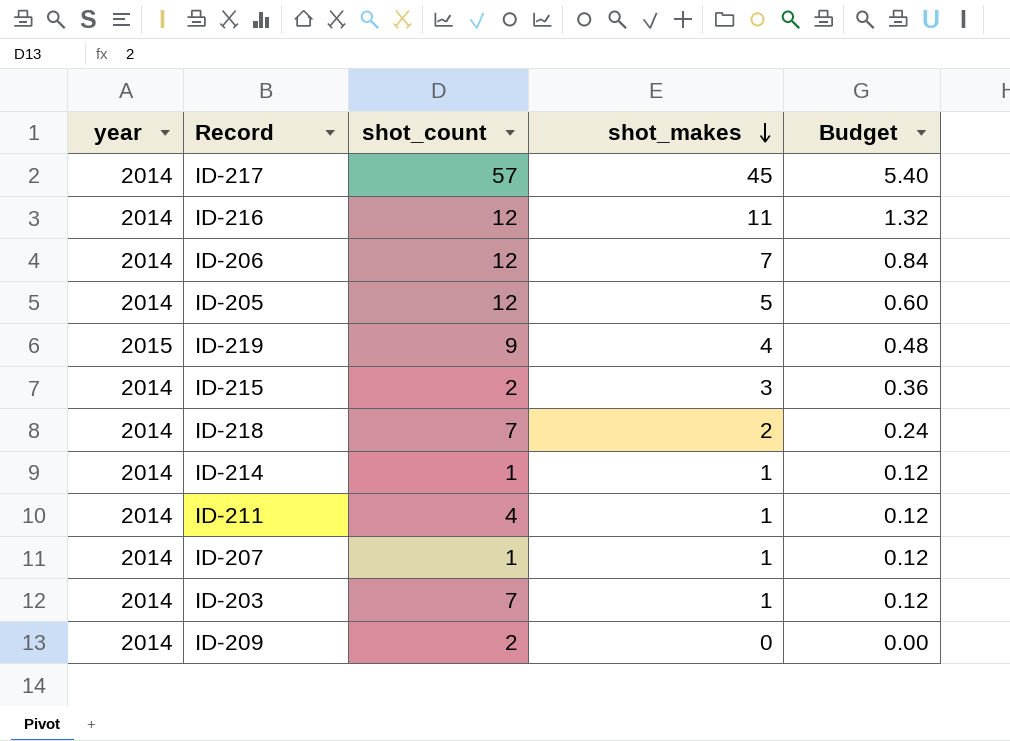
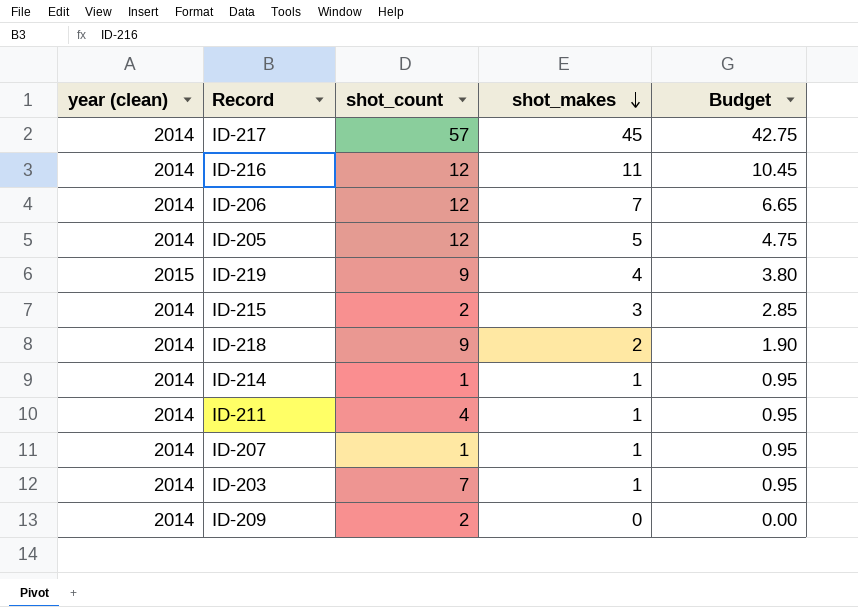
column name: year -> year (clean)
column Budget | formula: [shot_makes] * 0.12 -> [shot_makes] * 0.95
ID-218 | shot_count: 7 -> 9

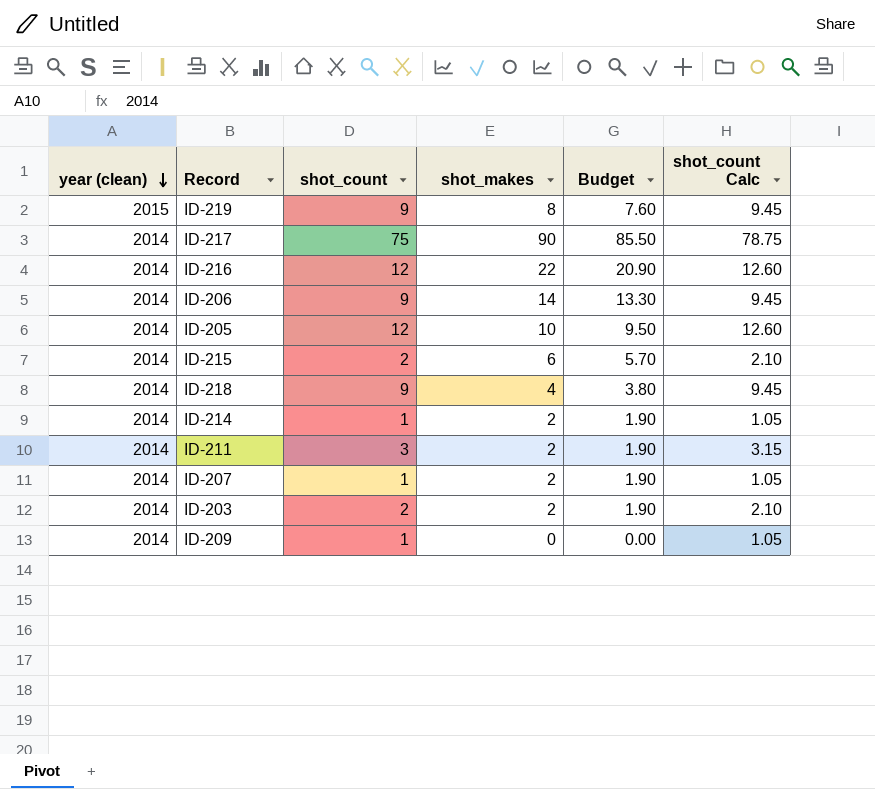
row order: shot_makes descending -> year (clean) descending
column shot_count Calc | formula: none -> [shot_count] * 1.05
ID-219 | shot_makes: 4 -> 8
ID-219 | Budget: 3.80 -> 7.60
ID-217 | shot_count: 57 -> 75
ID-217 | shot_makes: 45 -> 90
ID-217 | Budget: 42.75 -> 85.50
ID-216 | shot_makes: 11 -> 22
ID-216 | Budget: 10.45 -> 20.90
ID-206 | shot_count: 12 -> 9
ID-206 | shot_makes: 7 -> 14
ID-206 | Budget: 6.65 -> 13.30
ID-205 | shot_makes: 5 -> 10
ID-205 | Budget: 4.75 -> 9.50
ID-215 | shot_makes: 3 -> 6
ID-215 | Budget: 2.85 -> 5.70
ID-218 | shot_makes: 2 -> 4
ID-218 | Budget: 1.90 -> 3.80
ID-214 | shot_makes: 1 -> 2
ID-214 | Budget: 0.95 -> 1.90
ID-211 | shot_count: 4 -> 3
ID-211 | shot_makes: 1 -> 2
ID-211 | Budget: 0.95 -> 1.90
ID-207 | shot_makes: 1 -> 2
ID-207 | Budget: 0.95 -> 1.90
ID-203 | shot_count: 7 -> 2
ID-203 | shot_makes: 1 -> 2
ID-203 | Budget: 0.95 -> 1.90
ID-209 | shot_count: 2 -> 1

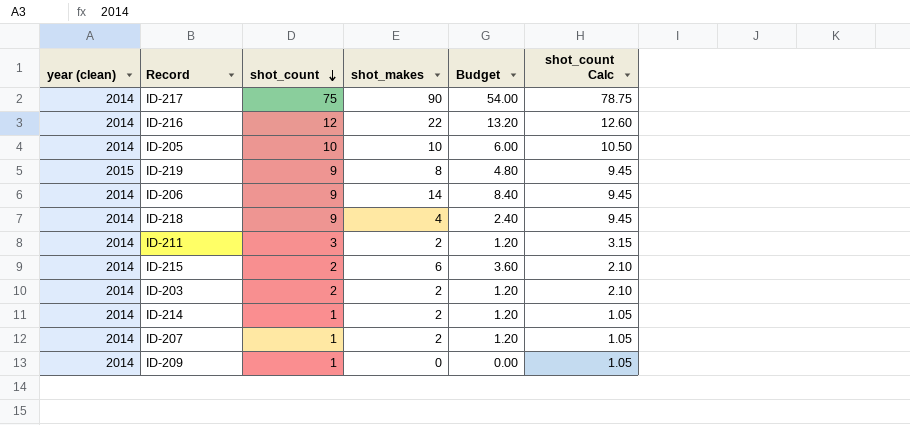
row order: year (clean) descending -> shot_count descending
column Budget | formula: [shot_makes] * 0.95 -> [shot_makes] * 0.6
ID-205 | shot_count: 12 -> 10
ID-205 | shot_count Calc: 12.60 -> 10.50

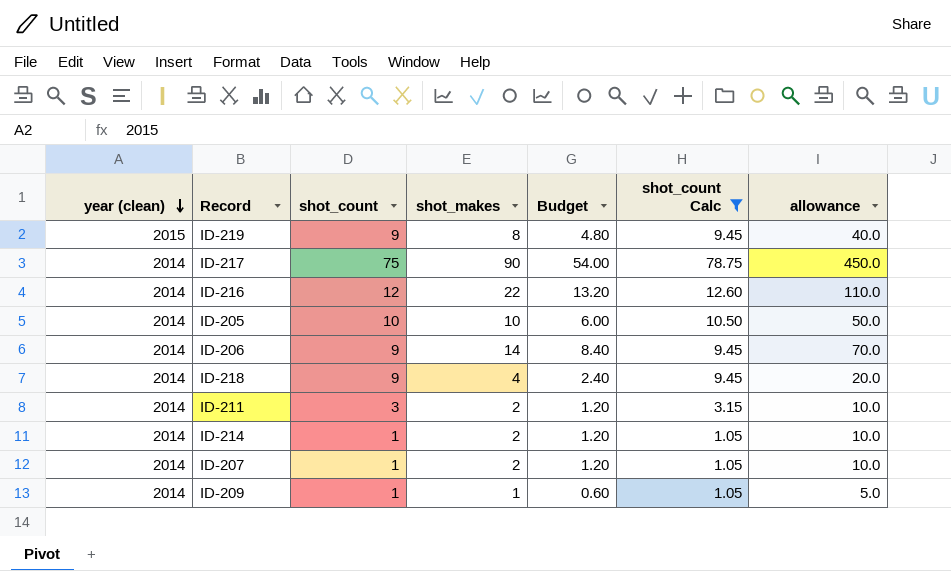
filter: none -> shot_count Calc != 2.10
row order: shot_count descending -> year (clean) descending
column allowance | formula: none -> [shot_makes] * 5
ID-209 | shot_makes: 0 -> 1
ID-209 | Budget: 0.00 -> 0.60

